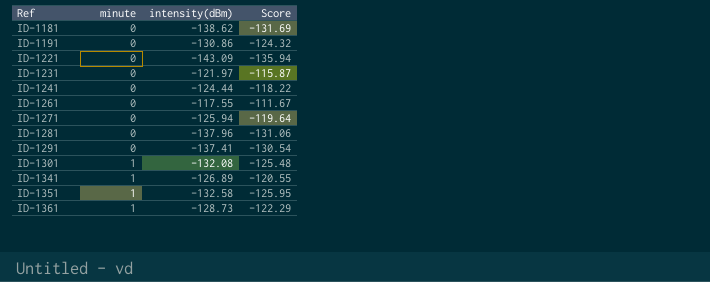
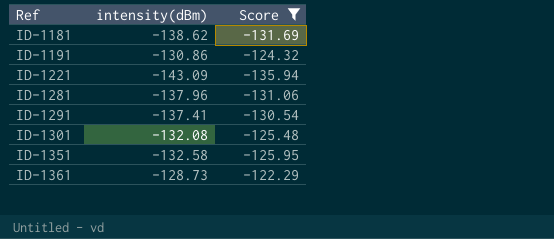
filter: none -> Score <= -122.29
column minute | position: 2 -> none

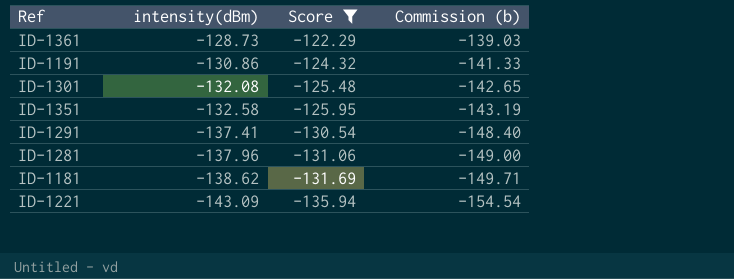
row order: Ref ascending -> intensity(dBm) descending
column Commission (b) | formula: none -> [intensity(dBm)] * 1.08

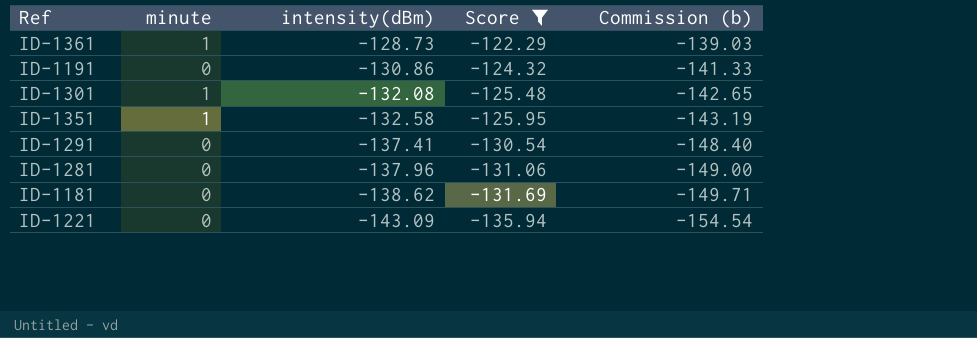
column minute | position: none -> 2

